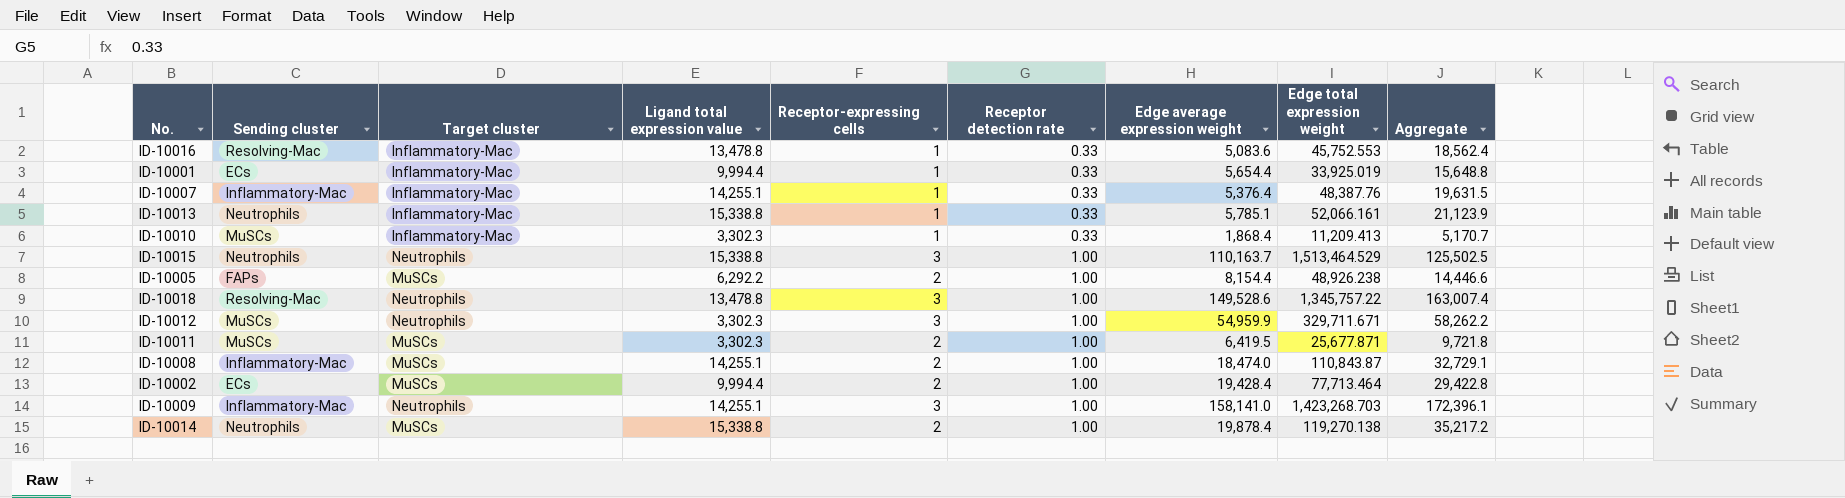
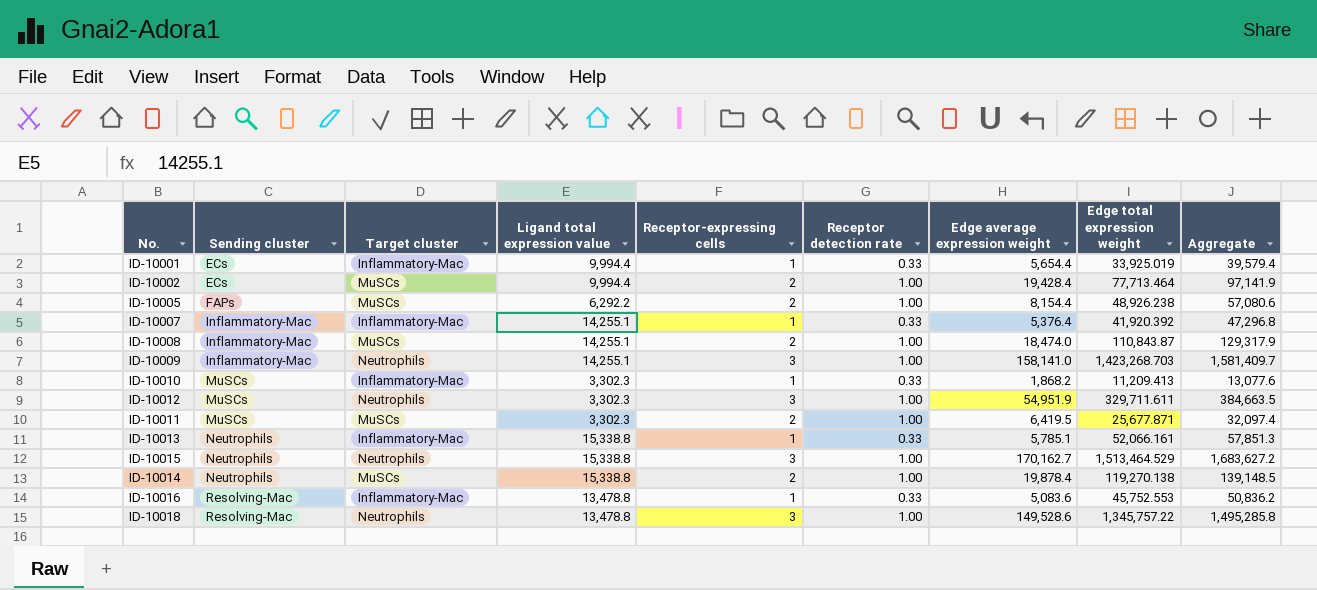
row order: Receptor detection rate ascending -> Sending cluster ascending
column Aggregate | formula: [Ligand total expression value] + [Edge average expression weight] -> [Edge average expression weight] + [Edge total expression weight]
ID-10007 | Edge total expression weight: 48,387.76 -> 41,920.392
ID-10010 | Edge average expression weight: 1,868.4 -> 1,868.2
ID-10012 | Edge average expression weight: 54,959.9 -> 54,951.9
ID-10012 | Edge total expression weight: 329,711.671 -> 329,711.611
ID-10015 | Edge average expression weight: 110,163.7 -> 170,162.7

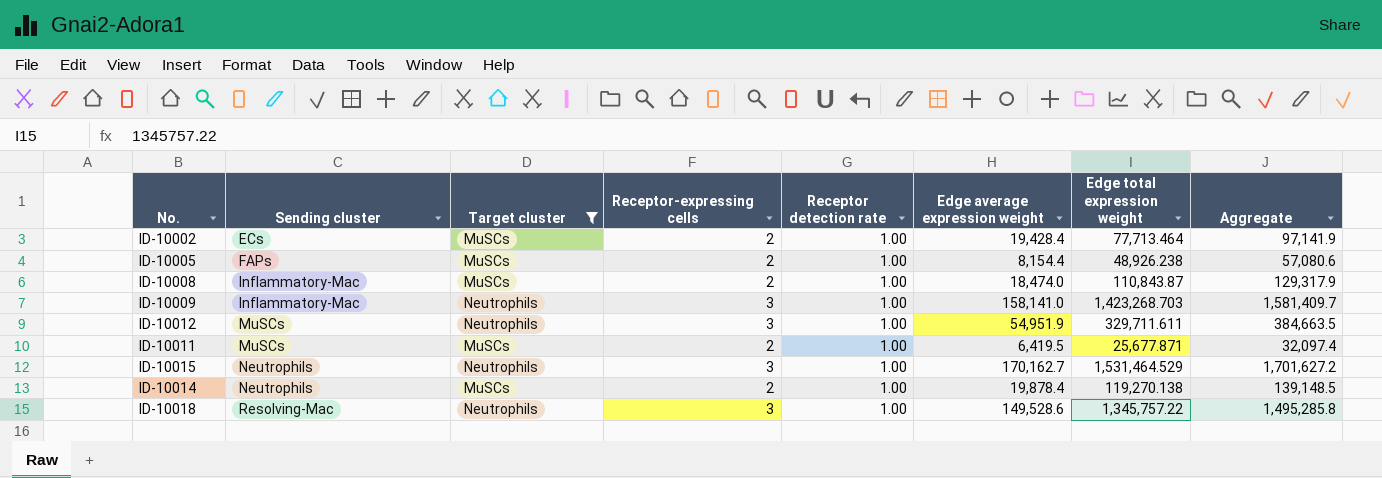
filter: none -> Target cluster != Inflammatory-Mac
column Ligand total expression value | position: 4 -> none
ID-10015 | Edge total expression weight: 1,513,464.529 -> 1,531,464.529
ID-10015 | Aggregate: 1,683,627.2 -> 1,701,627.2

